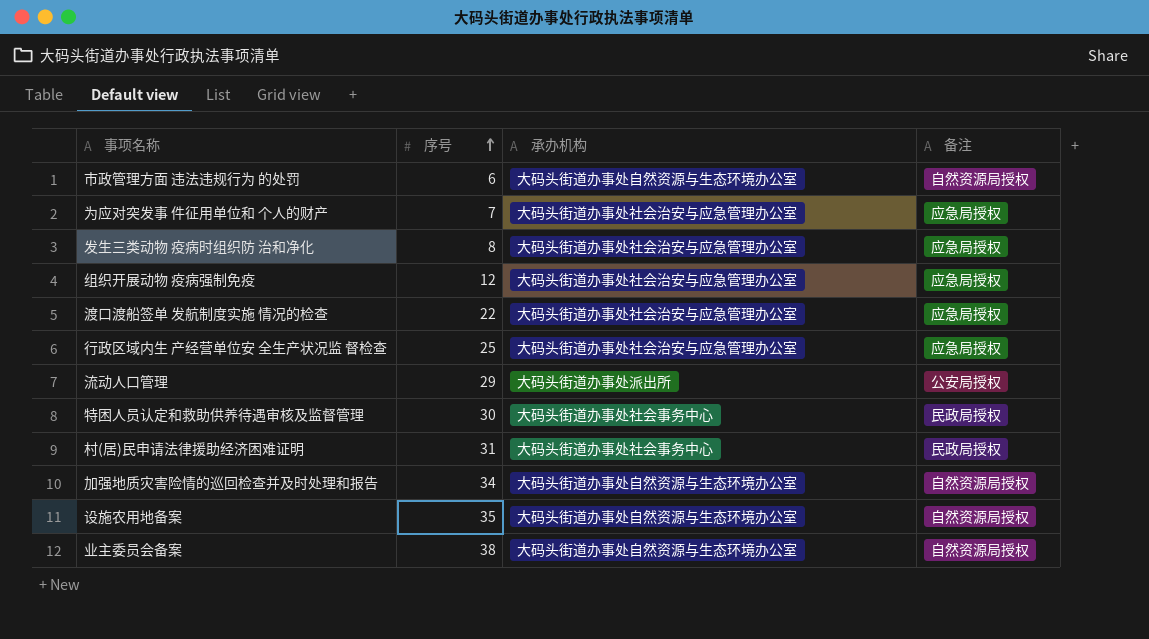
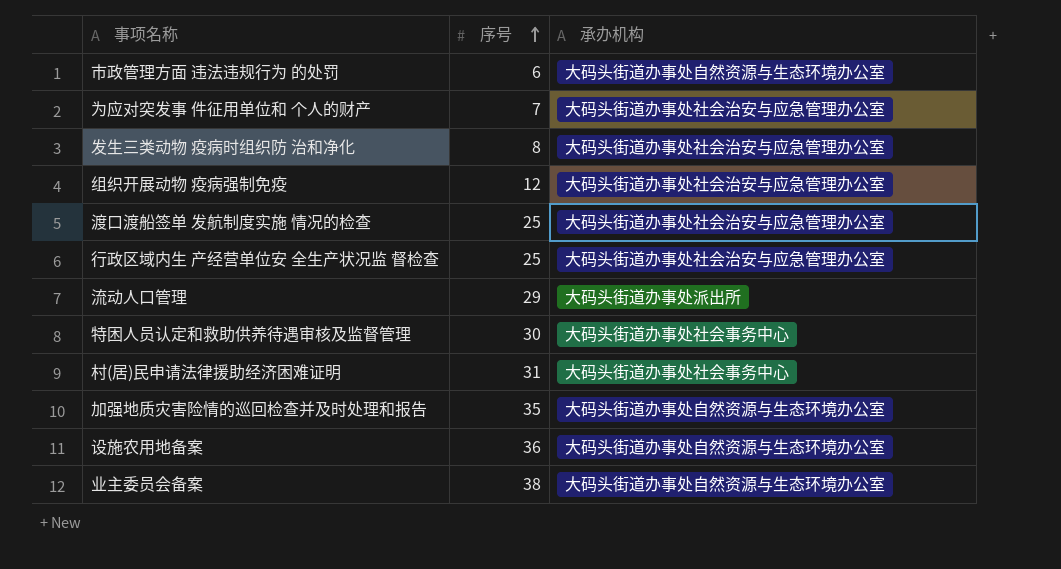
column 备注 | position: 4 -> none
渡口渡船签单 发航制度实施 情况的检查 | 序号: 22 -> 25
加强地质灾害险情的巡回检查并及时处理和报告 | 序号: 34 -> 35
设施农用地备案 | 序号: 35 -> 36

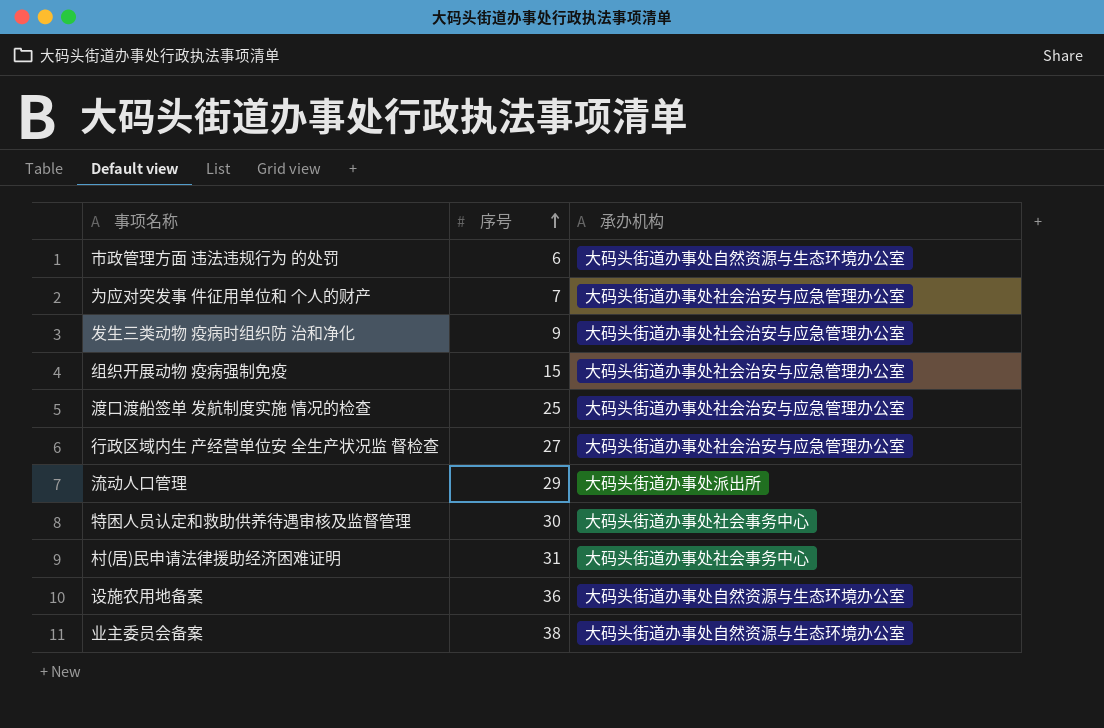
row 加强地质灾害险情的巡回检查并及时处理和报告: 35 | 大码头街道办事处自然资源与生态环境办公室 -> none
发生三类动物 疫病时组织防 治和净化 | 序号: 8 -> 9
组织开展动物 疫病强制免疫 | 序号: 12 -> 15
行政区域内生 产经营单位安 全生产状况监 督检查 | 序号: 25 -> 27

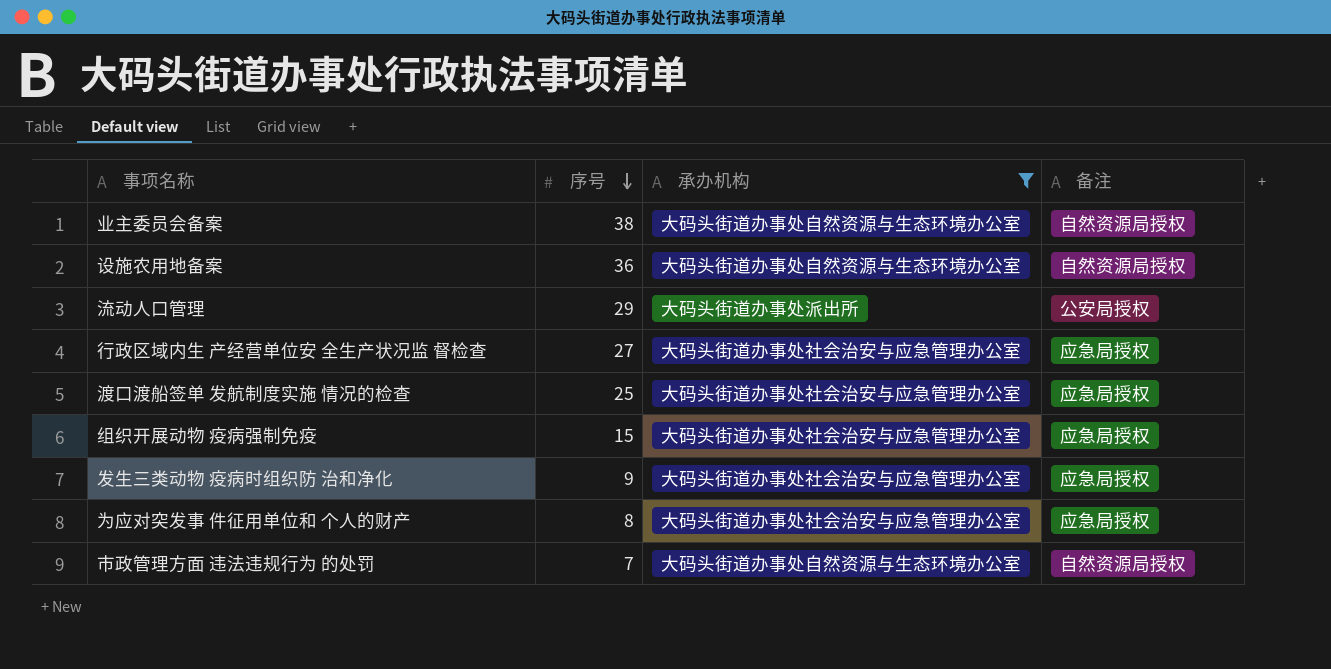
filter: none -> 承办机构 != 大码头街道办事处社会事务中心
row order: 序号 ascending -> 序号 descending
column 备注 | position: none -> 4
为应对突发事 件征用单位和 个人的财产 | 序号: 7 -> 8
市政管理方面 违法违规行为 的处罚 | 序号: 6 -> 7

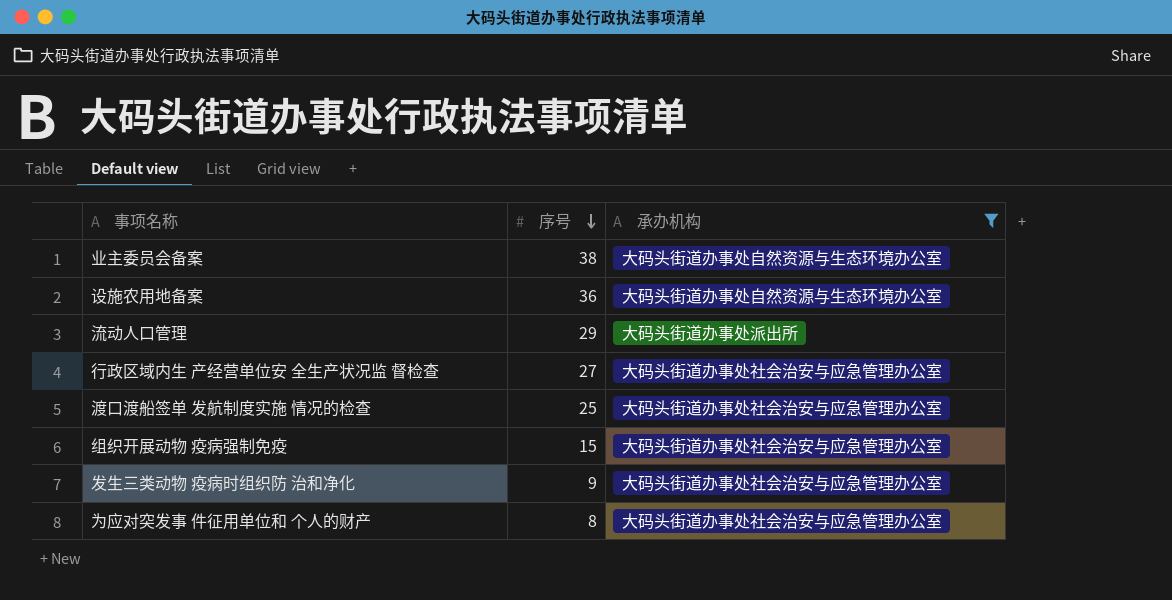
column 备注 | position: 4 -> none
row 市政管理方面 违法违规行为 的处罚: 7 | 大码头街道办事处自然资源与生态环境办公室 | 自然资源局授权 -> none

